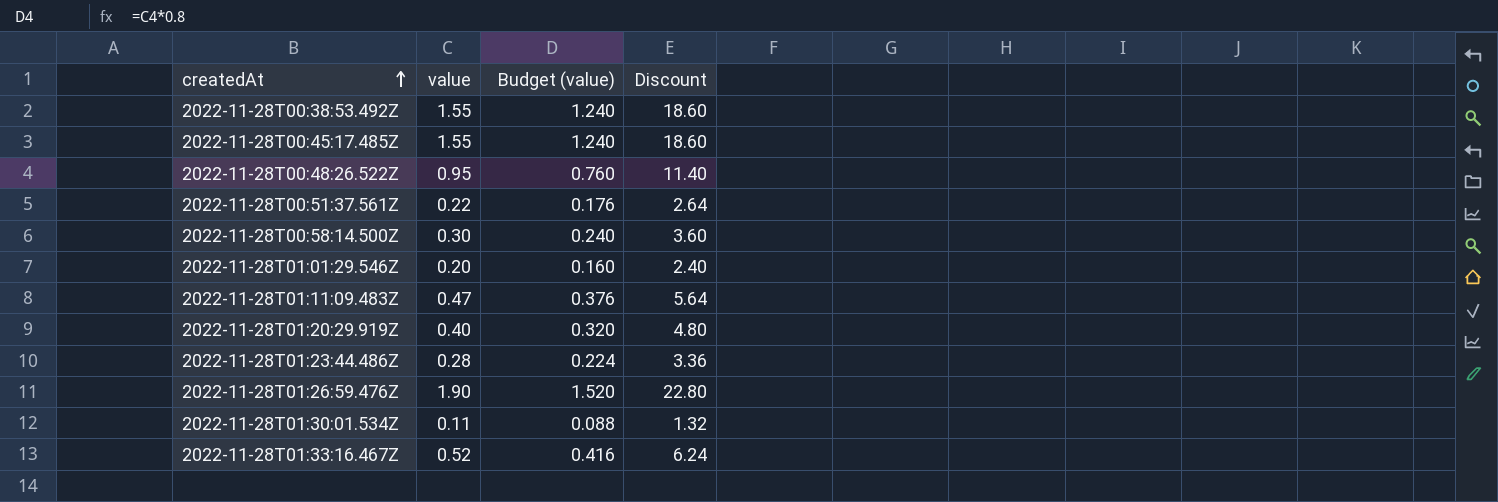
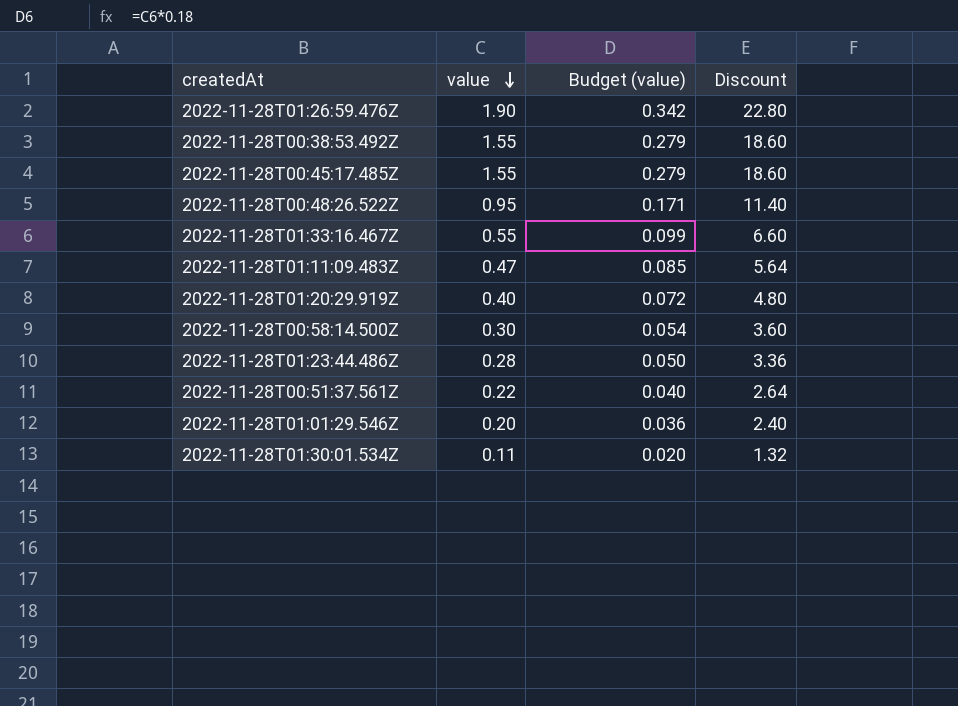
row order: createdAt ascending -> value descending
column Budget (value) | formula: [value] * 0.8 -> [value] * 0.18
2022-11-28T01:33:16.467Z | value: 0.52 -> 0.55
2022-11-28T01:33:16.467Z | Discount: 6.24 -> 6.60

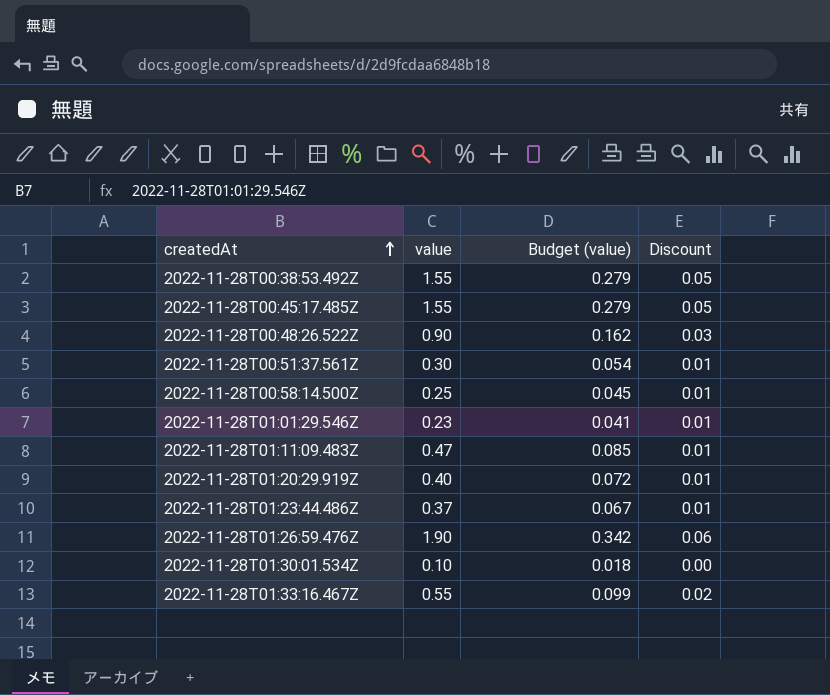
row order: value descending -> createdAt ascending
column Discount | formula: [value] * 12 -> [value] * 0.03
2022-11-28T00:48:26.522Z | value: 0.95 -> 0.90
2022-11-28T00:48:26.522Z | Budget (value): 0.171 -> 0.162
2022-11-28T00:51:37.561Z | value: 0.22 -> 0.30
2022-11-28T00:51:37.561Z | Budget (value): 0.040 -> 0.054
2022-11-28T00:58:14.500Z | value: 0.30 -> 0.25
2022-11-28T00:58:14.500Z | Budget (value): 0.054 -> 0.045
2022-11-28T01:01:29.546Z | value: 0.20 -> 0.23
2022-11-28T01:01:29.546Z | Budget (value): 0.036 -> 0.041
2022-11-28T01:23:44.486Z | value: 0.28 -> 0.37
2022-11-28T01:23:44.486Z | Budget (value): 0.050 -> 0.067
2022-11-28T01:30:01.534Z | value: 0.11 -> 0.10
2022-11-28T01:30:01.534Z | Budget (value): 0.020 -> 0.018

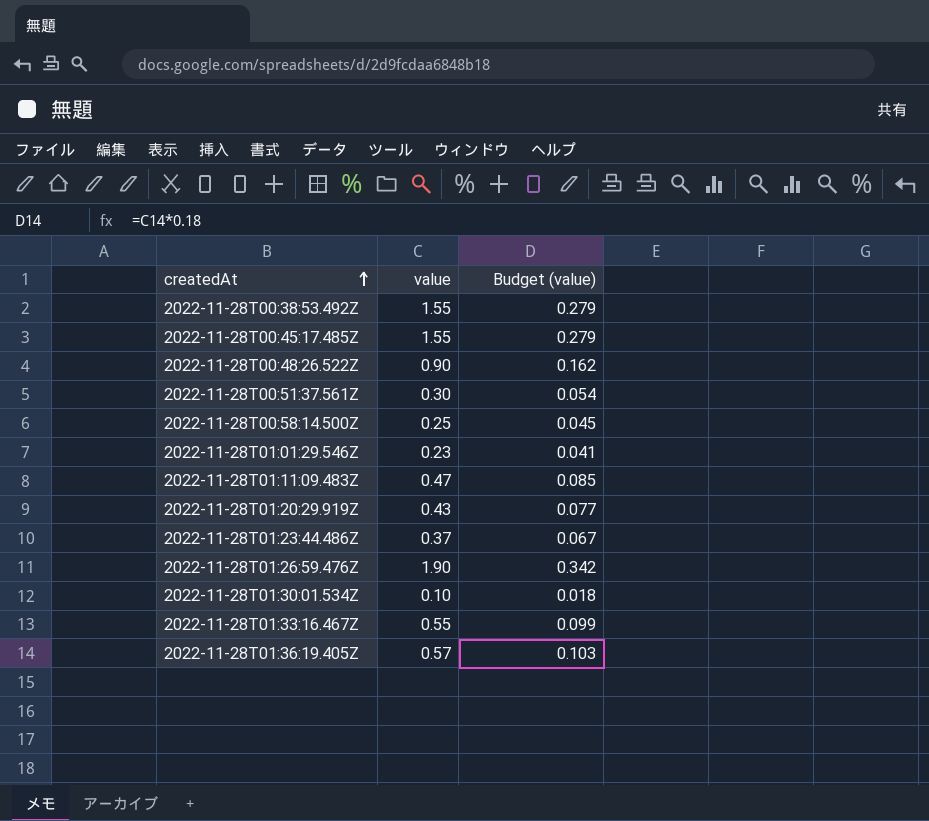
column Discount | formula: [value] * 0.03 -> none
2022-11-28T01:20:29.919Z | value: 0.40 -> 0.43
2022-11-28T01:20:29.919Z | Budget (value): 0.072 -> 0.077
row 2022-11-28T01:36:19.405Z: none -> 0.57 | 0.103

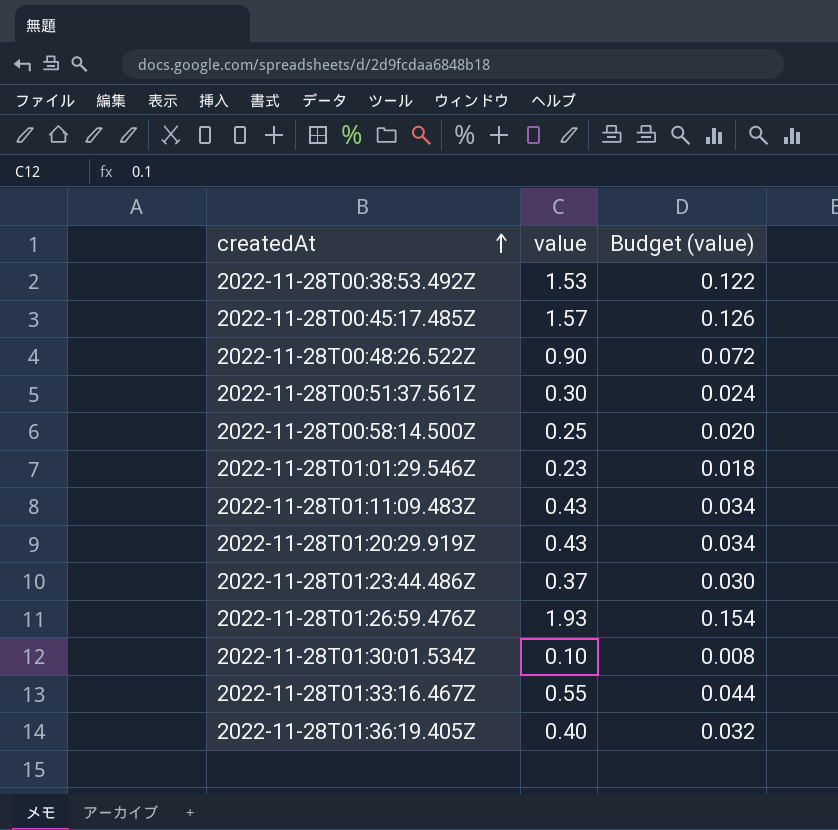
column Budget (value) | formula: [value] * 0.18 -> [value] * 0.08
2022-11-28T00:38:53.492Z | value: 1.55 -> 1.53
2022-11-28T00:45:17.485Z | value: 1.55 -> 1.57
2022-11-28T01:11:09.483Z | value: 0.47 -> 0.43
2022-11-28T01:26:59.476Z | value: 1.90 -> 1.93
2022-11-28T01:36:19.405Z | value: 0.57 -> 0.40

